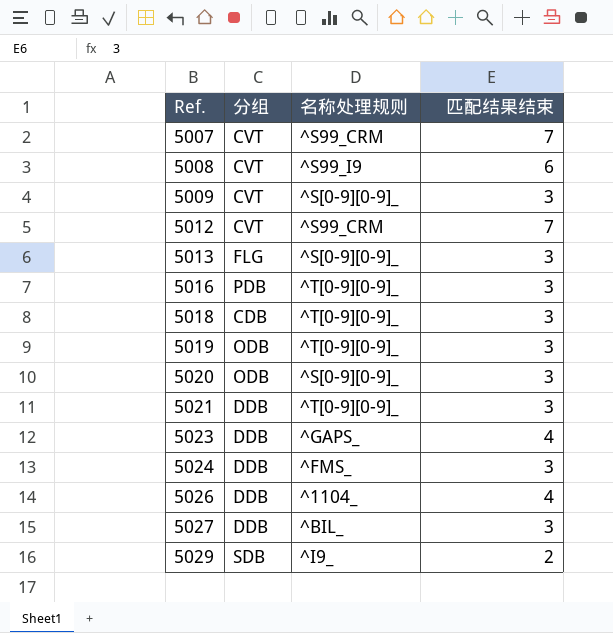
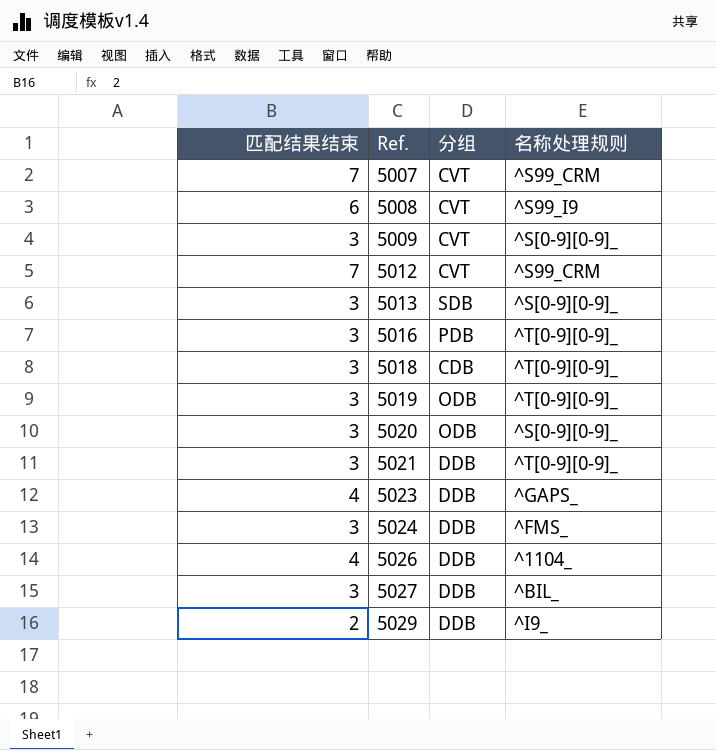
column 匹配结果结束 | position: 4 -> 1
5013 | 分组: FLG -> SDB
5029 | 分组: SDB -> DDB

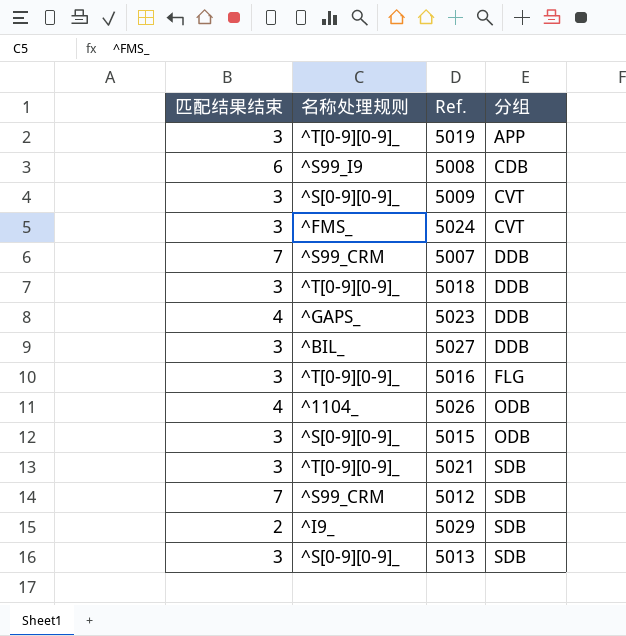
row order: Ref. ascending -> 分组 ascending
column 名称处理规则 | position: 4 -> 2
row 5020: 3 | ODB | ^S[0-9][0-9]_ -> none
5019 | 分组: ODB -> APP
5008 | 分组: CVT -> CDB
5024 | 分组: DDB -> CVT
5007 | 分组: CVT -> DDB
5018 | 分组: CDB -> DDB
5016 | 分组: PDB -> FLG
5026 | 分组: DDB -> ODB
row 5015: none -> 3 | ^S[0-9][0-9]_ | ODB
5021 | 分组: DDB -> SDB
5012 | 分组: CVT -> SDB
5029 | 分组: DDB -> SDB

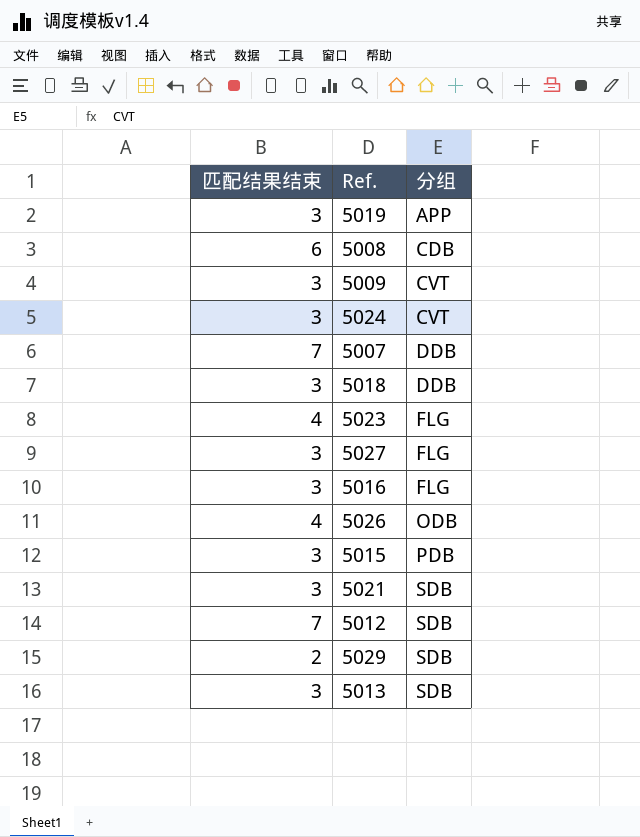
column 名称处理规则 | position: 2 -> none
5023 | 分组: DDB -> FLG
5027 | 分组: DDB -> FLG
5015 | 分组: ODB -> PDB

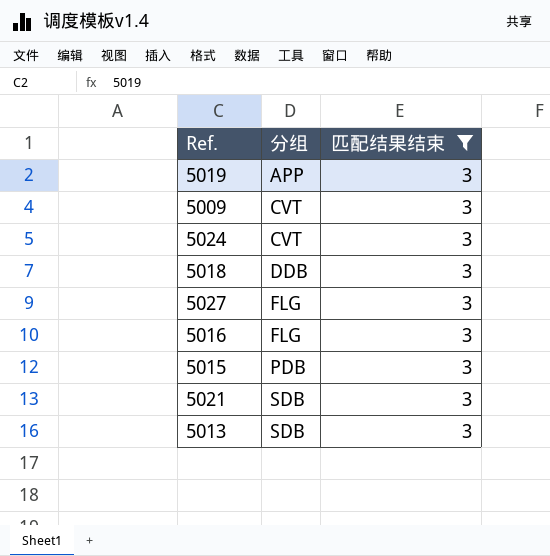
filter: none -> 匹配结果结束 = 3
column 匹配结果结束 | position: 1 -> 3

